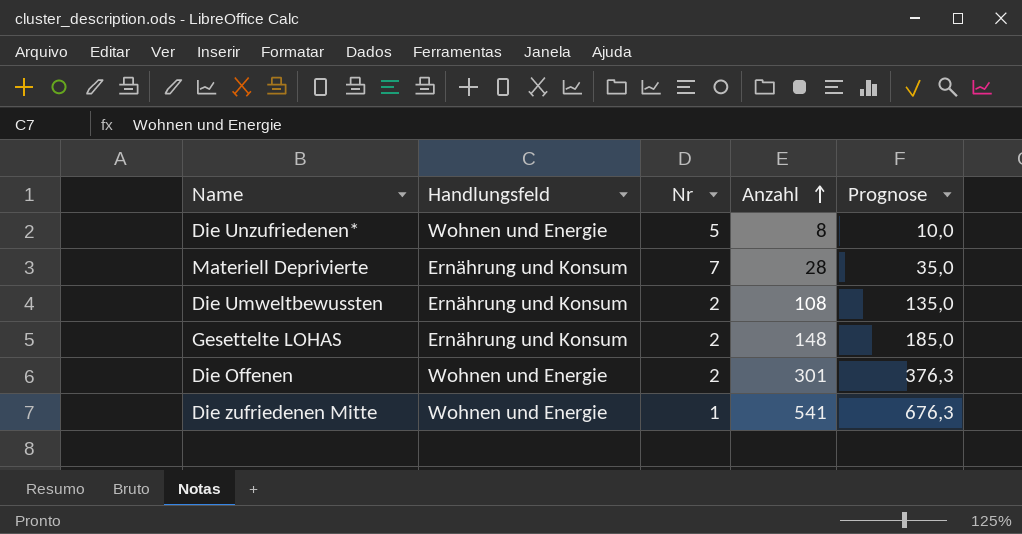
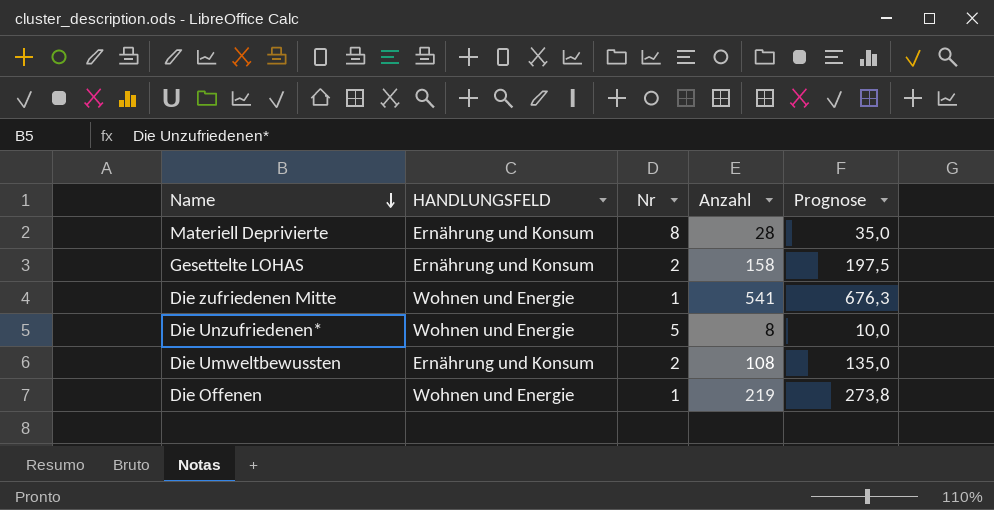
row order: Anzahl ascending -> Name descending
column name: Handlungsfeld -> HANDLUNGSFELD
Materiell Deprivierte | Nr: 7 -> 8
Gesettelte LOHAS | Anzahl: 148 -> 158
Gesettelte LOHAS | Prognose: 185,0 -> 197,5
Die Offenen | Nr: 2 -> 1
Die Offenen | Anzahl: 301 -> 219
Die Offenen | Prognose: 376,3 -> 273,8

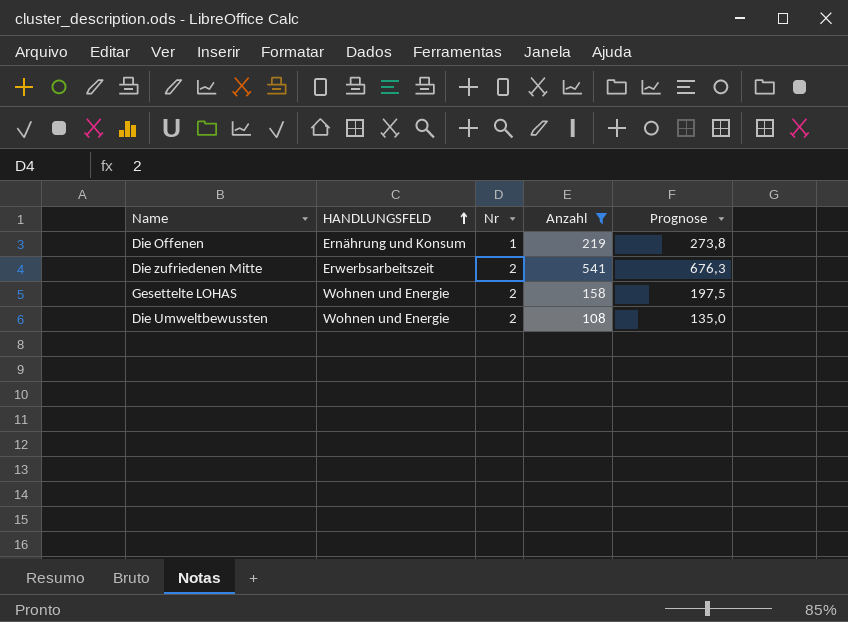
filter: none -> Anzahl >= 108
row order: Name descending -> HANDLUNGSFELD ascending
Die Offenen | HANDLUNGSFELD: Wohnen und Energie -> Ernährung und Konsum
Die zufriedenen Mitte | HANDLUNGSFELD: Wohnen und Energie -> Erwerbsarbeitszeit
Die zufriedenen Mitte | Nr: 1 -> 2
Gesettelte LOHAS | HANDLUNGSFELD: Ernährung und Konsum -> Wohnen und Energie
Die Umweltbewussten | HANDLUNGSFELD: Ernährung und Konsum -> Wohnen und Energie

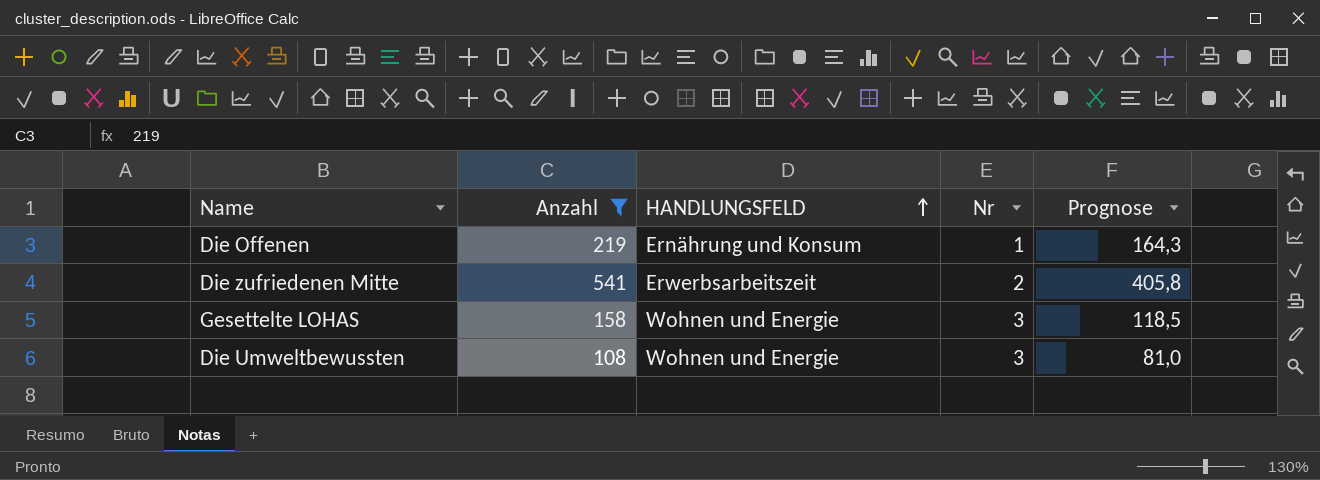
column Anzahl | position: 4 -> 2
column Prognose | formula: [Anzahl] * 1,25 -> [Anzahl] * 0,75
Gesettelte LOHAS | Nr: 2 -> 3
Die Umweltbewussten | Nr: 2 -> 3

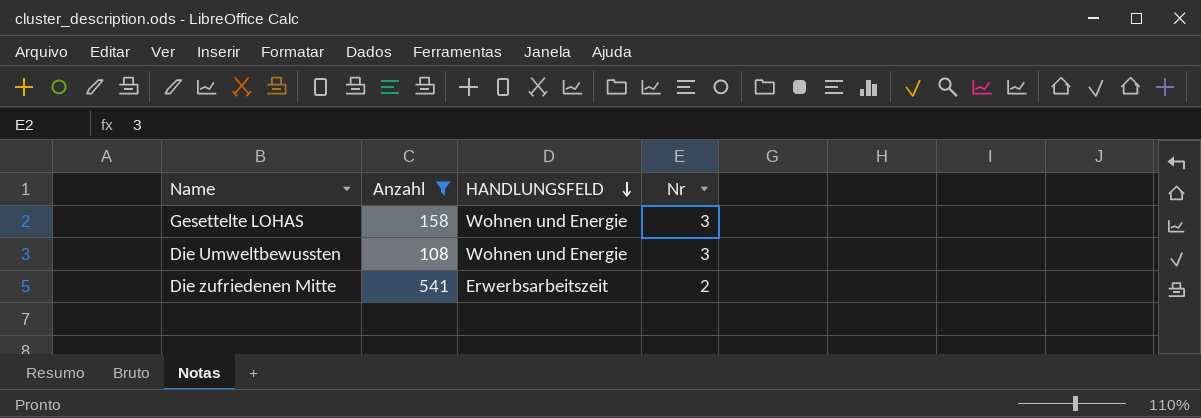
row order: HANDLUNGSFELD ascending -> HANDLUNGSFELD descending
column Prognose | formula: [Anzahl] * 0,75 -> none
row Die Offenen: 219 | Ernährung und Konsum | 1 | 164,3 -> none

